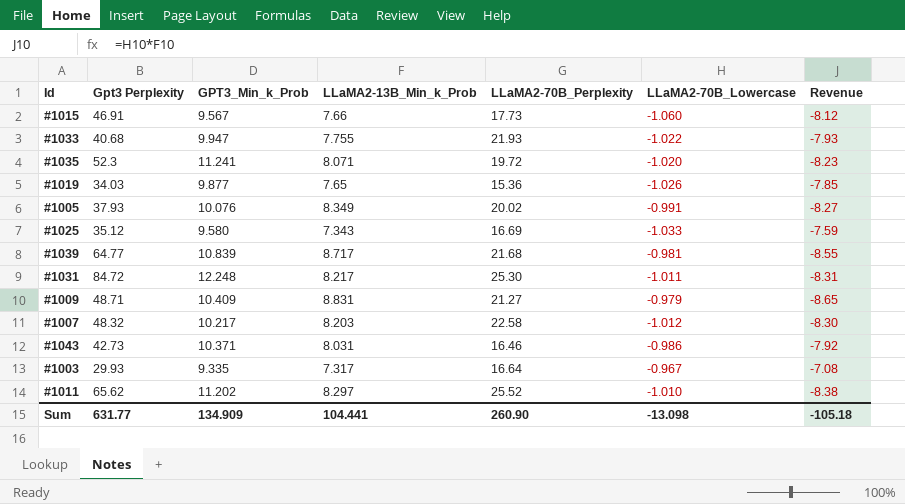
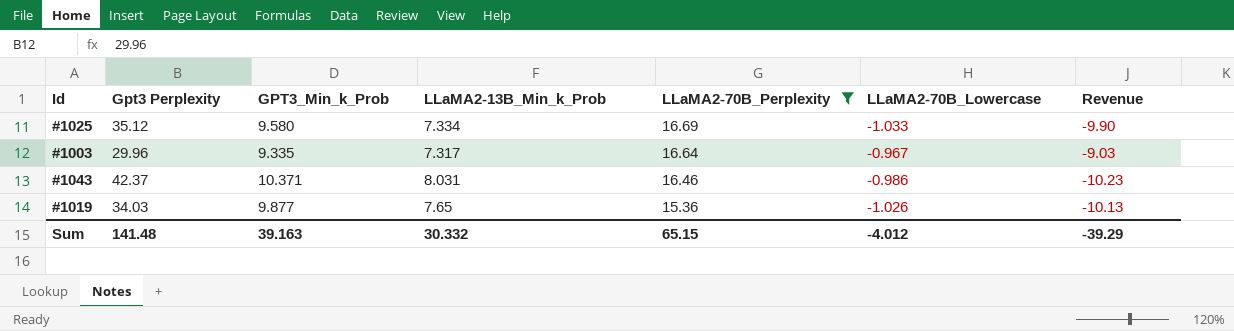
filter: none -> LLaMA2-70B_Perplexity <= 16.69
row order: none -> LLaMA2-70B_Perplexity descending
column Revenue | formula: [LLaMA2-13B_Min_k_Prob] * [LLaMA2-70B_Lowercase] -> [GPT3_Min_k_Prob] * [LLaMA2-70B_Lowercase]
#1025 | LLaMA2-13B_Min_k_Prob: 7.343 -> 7.334
#1003 | Gpt3 Perplexity: 29.93 -> 29.96
#1043 | Gpt3 Perplexity: 42.73 -> 42.37
Sum | Gpt3 Perplexity: 631.77 -> 141.48
Sum | GPT3_Min_k_Prob: 134.909 -> 39.163
Sum | LLaMA2-13B_Min_k_Prob: 104.441 -> 30.332
Sum | LLaMA2-70B_Perplexity: 260.90 -> 65.15
Sum | LLaMA2-70B_Lowercase: -13.098 -> -4.012
Sum | Revenue: -105.18 -> -39.29

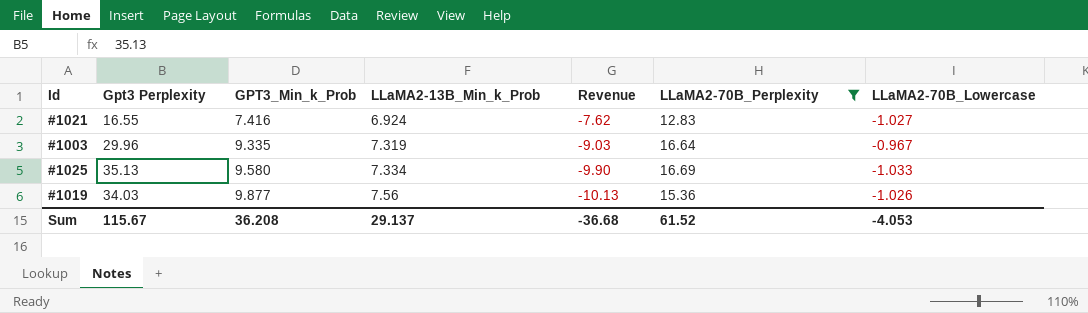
row order: LLaMA2-70B_Perplexity descending -> GPT3_Min_k_Prob ascending
column Revenue | position: 7 -> 5
row #1043: 42.37 | 10.371 | 8.031 | 16.46 | -0.986 | -10.23 -> none
row #1021: none -> 16.55 | 7.416 | 6.924 | -7.62 | 12.83 | -1.027
#1003 | LLaMA2-13B_Min_k_Prob: 7.317 -> 7.319
#1025 | Gpt3 Perplexity: 35.12 -> 35.13
#1019 | LLaMA2-13B_Min_k_Prob: 7.65 -> 7.56
Sum | Gpt3 Perplexity: 141.48 -> 115.67
Sum | GPT3_Min_k_Prob: 39.163 -> 36.208
Sum | LLaMA2-13B_Min_k_Prob: 30.332 -> 29.137
Sum | Revenue: -39.29 -> -36.68
Sum | LLaMA2-70B_Perplexity: 65.15 -> 61.52
Sum | LLaMA2-70B_Lowercase: -4.012 -> -4.053

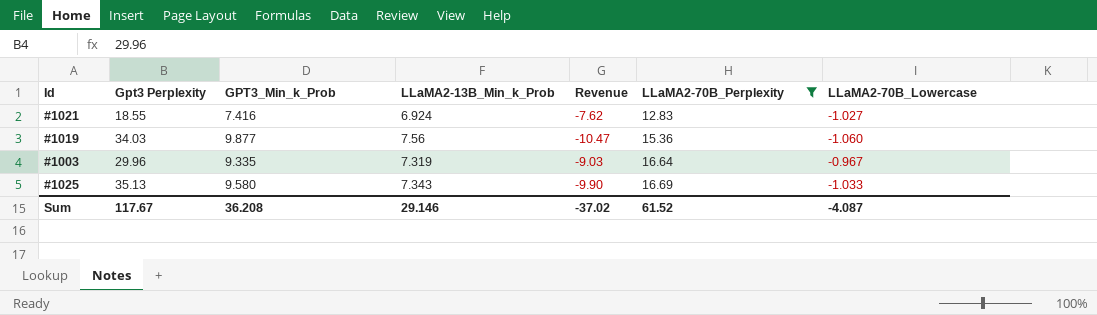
row order: GPT3_Min_k_Prob ascending -> LLaMA2-70B_Perplexity ascending
#1021 | Gpt3 Perplexity: 16.55 -> 18.55
#1019 | Revenue: -10.13 -> -10.47
#1019 | LLaMA2-70B_Lowercase: -1.026 -> -1.060
#1025 | LLaMA2-13B_Min_k_Prob: 7.334 -> 7.343
Sum | Gpt3 Perplexity: 115.67 -> 117.67
Sum | LLaMA2-13B_Min_k_Prob: 29.137 -> 29.146
Sum | Revenue: -36.68 -> -37.02
Sum | LLaMA2-70B_Lowercase: -4.053 -> -4.087

